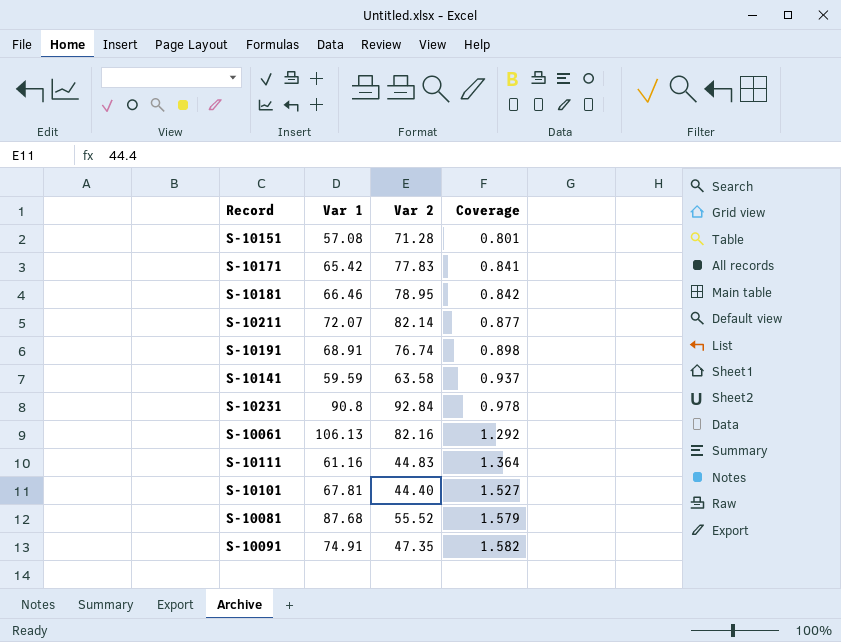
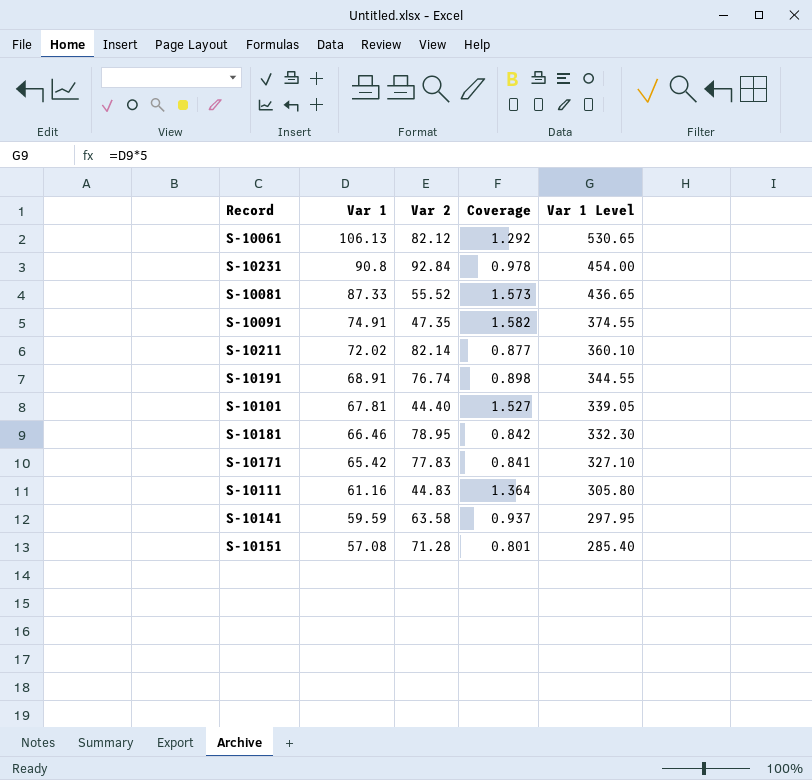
row order: Coverage ascending -> Var 1 descending
column Var 1 Level | formula: none -> [Var 1] * 5
S-10061 | Var 2: 82.16 -> 82.12
S-10081 | Var 1: 87.68 -> 87.33
S-10081 | Coverage: 1.579 -> 1.573
S-10211 | Var 1: 72.07 -> 72.02

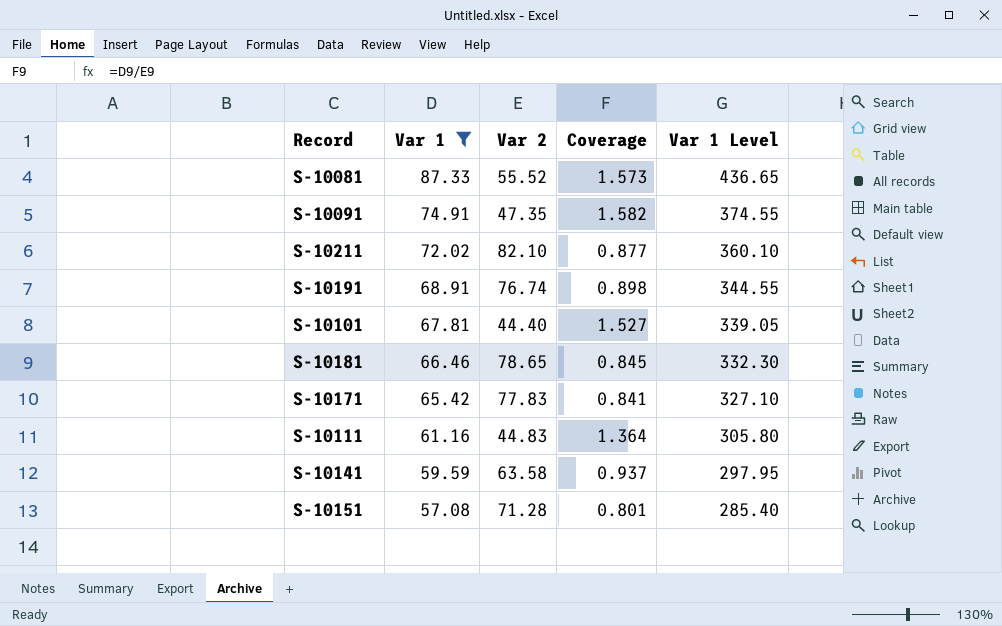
filter: none -> Var 1 <= 87.33
S-10211 | Var 2: 82.14 -> 82.10
S-10181 | Var 2: 78.95 -> 78.65
S-10181 | Coverage: 0.842 -> 0.845

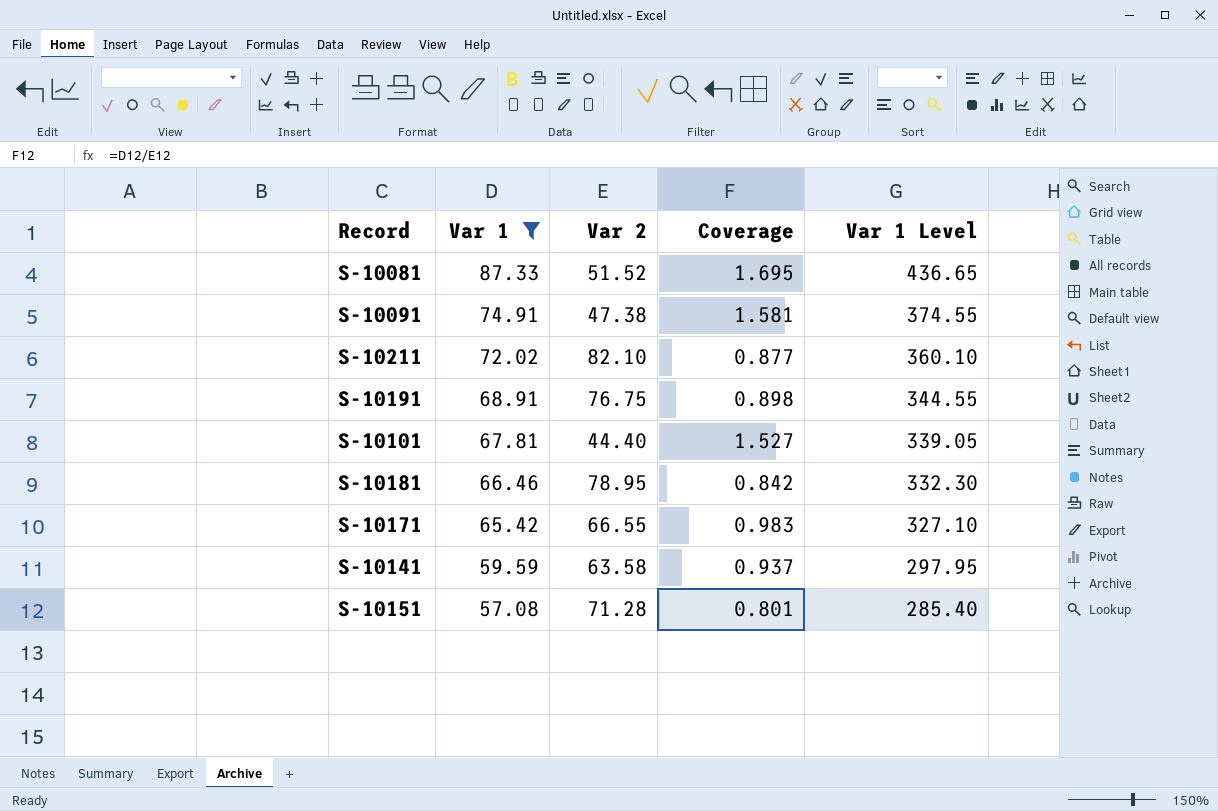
row S-10111: 61.16 | 44.83 | 1.364 | 305.80 -> none
S-10081 | Var 2: 55.52 -> 51.52
S-10081 | Coverage: 1.573 -> 1.695
S-10091 | Var 2: 47.35 -> 47.38
S-10091 | Coverage: 1.582 -> 1.581
S-10191 | Var 2: 76.74 -> 76.75
S-10181 | Var 2: 78.65 -> 78.95
S-10181 | Coverage: 0.845 -> 0.842
S-10171 | Var 2: 77.83 -> 66.55
S-10171 | Coverage: 0.841 -> 0.983

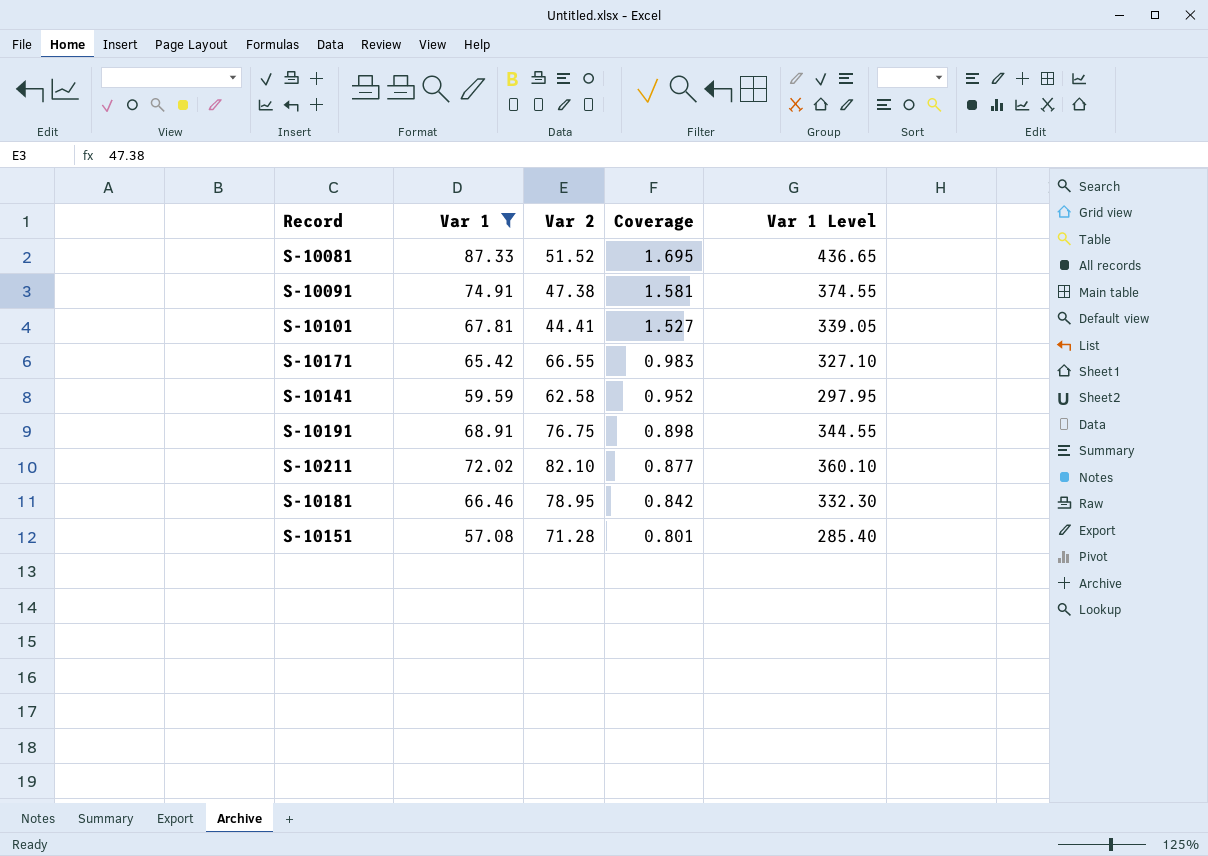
row order: Var 1 descending -> Coverage descending
S-10101 | Var 2: 44.40 -> 44.41
S-10141 | Var 2: 63.58 -> 62.58
S-10141 | Coverage: 0.937 -> 0.952

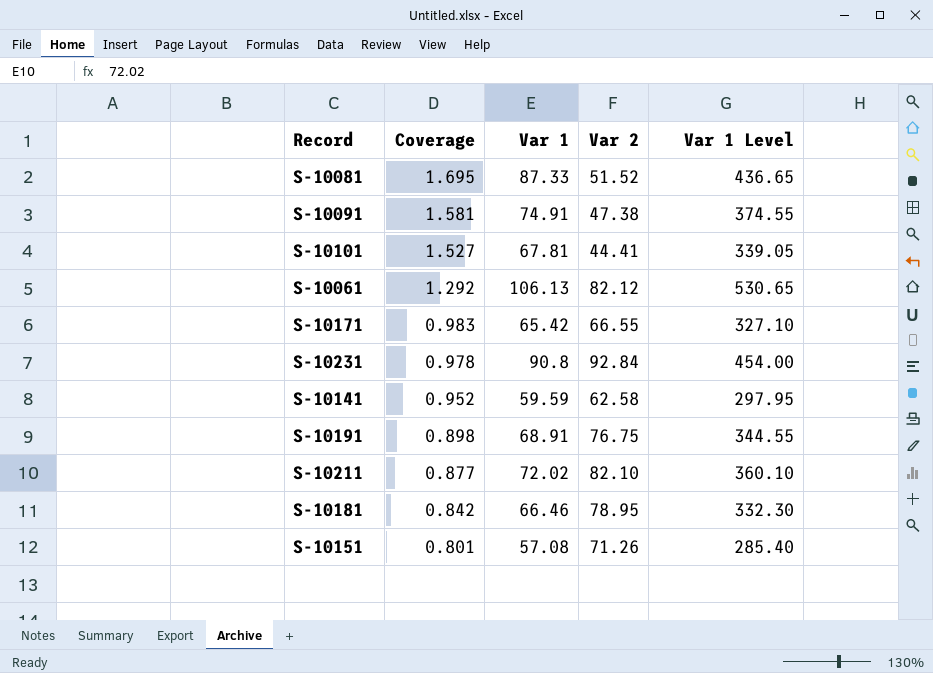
filter: Var 1 <= 87.33 -> none
column Coverage | position: 4 -> 2
S-10151 | Var 2: 71.28 -> 71.26

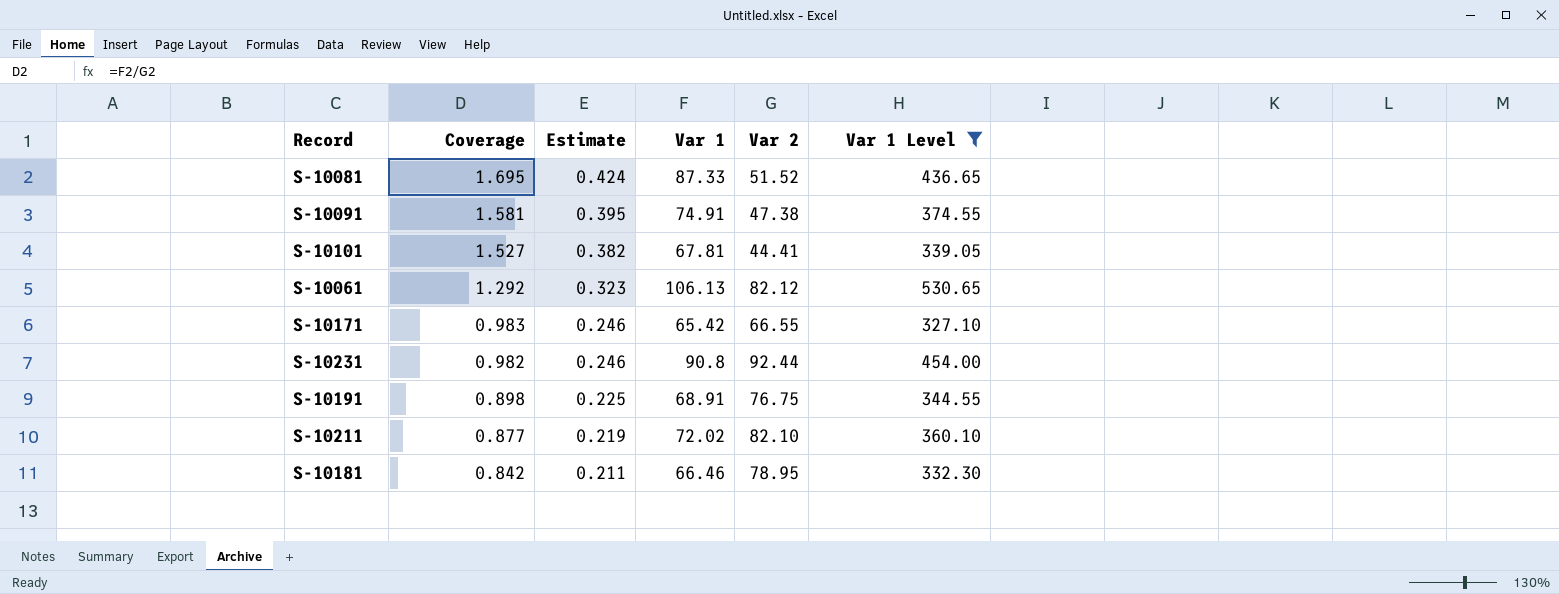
filter: none -> Var 1 Level >= 327.10
column Estimate | formula: none -> [Coverage] * 0.25
S-10231 | Coverage: 0.978 -> 0.982
S-10231 | Var 2: 92.84 -> 92.44

